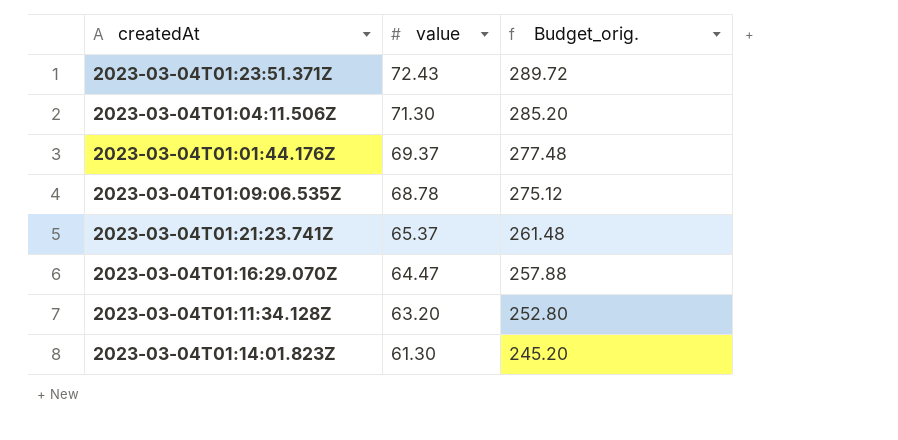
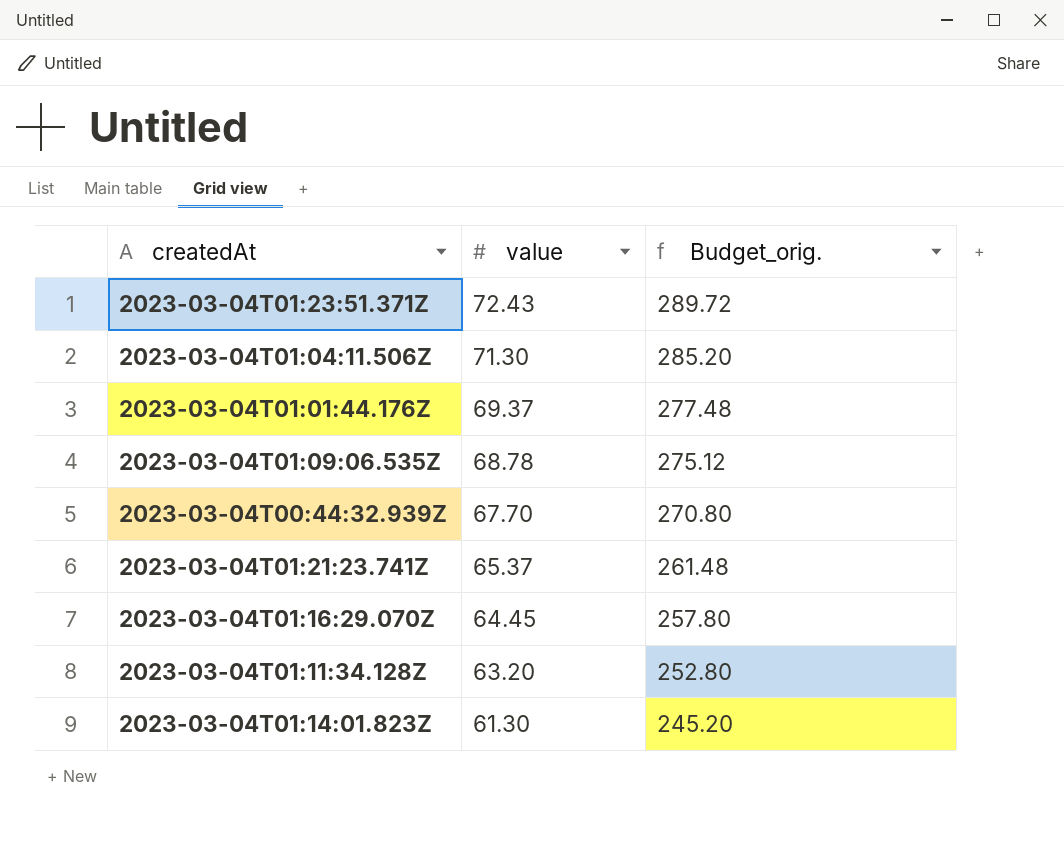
row 2023-03-04T00:44:32.939Z: none -> 67.70 | 270.80
2023-03-04T01:16:29.070Z | value: 64.47 -> 64.45
2023-03-04T01:16:29.070Z | Budget_orig.: 257.88 -> 257.80

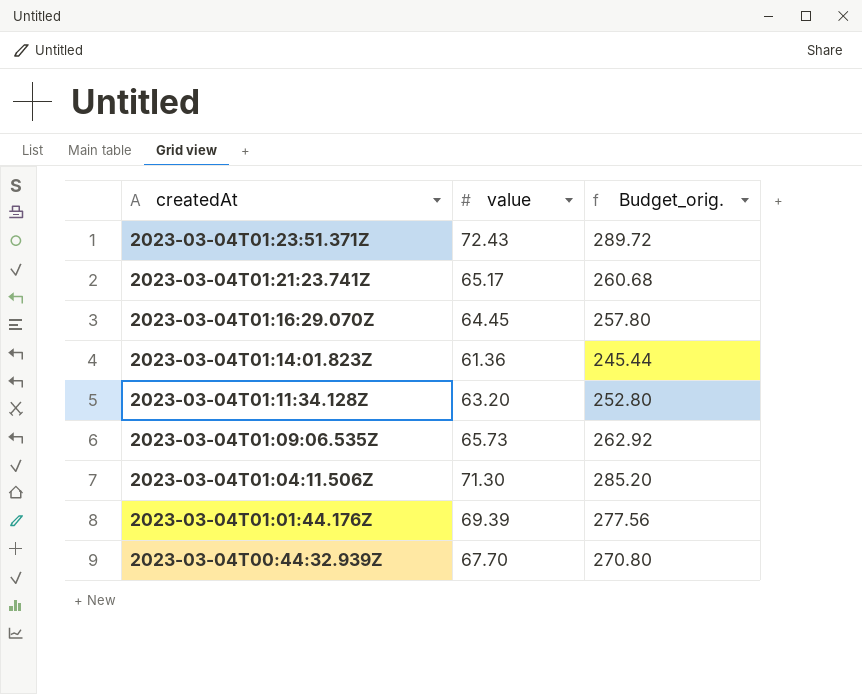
row order: value descending -> createdAt descending
2023-03-04T01:21:23.741Z | value: 65.37 -> 65.17
2023-03-04T01:21:23.741Z | Budget_orig.: 261.48 -> 260.68
2023-03-04T01:14:01.823Z | value: 61.30 -> 61.36
2023-03-04T01:14:01.823Z | Budget_orig.: 245.20 -> 245.44
2023-03-04T01:09:06.535Z | value: 68.78 -> 65.73
2023-03-04T01:09:06.535Z | Budget_orig.: 275.12 -> 262.92
2023-03-04T01:01:44.176Z | value: 69.37 -> 69.39
2023-03-04T01:01:44.176Z | Budget_orig.: 277.48 -> 277.56

